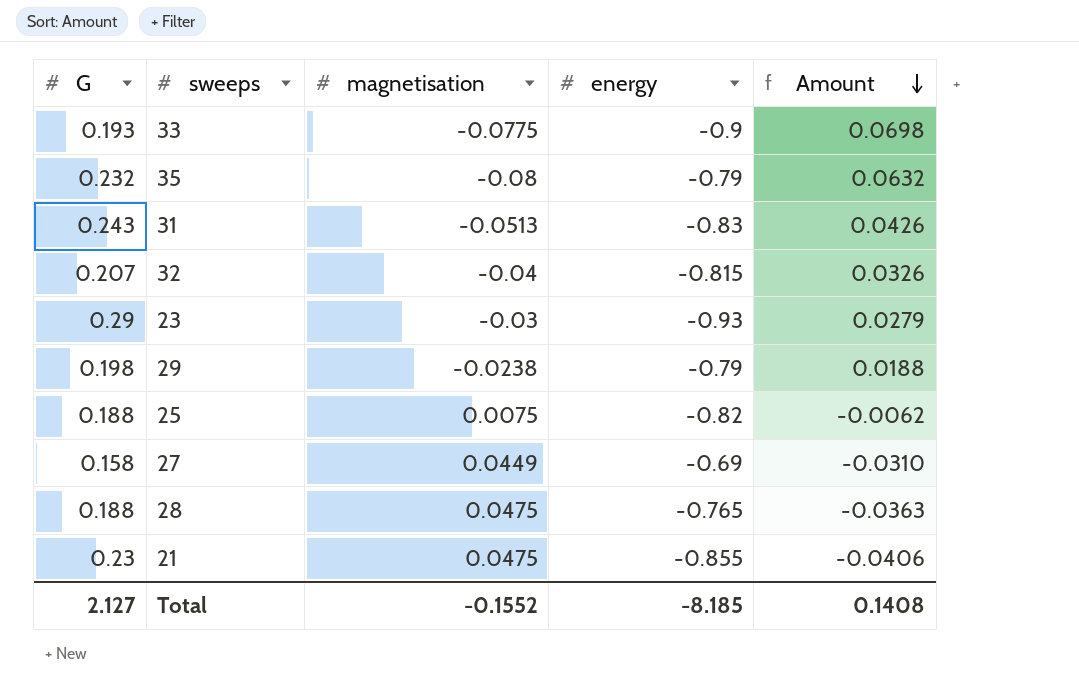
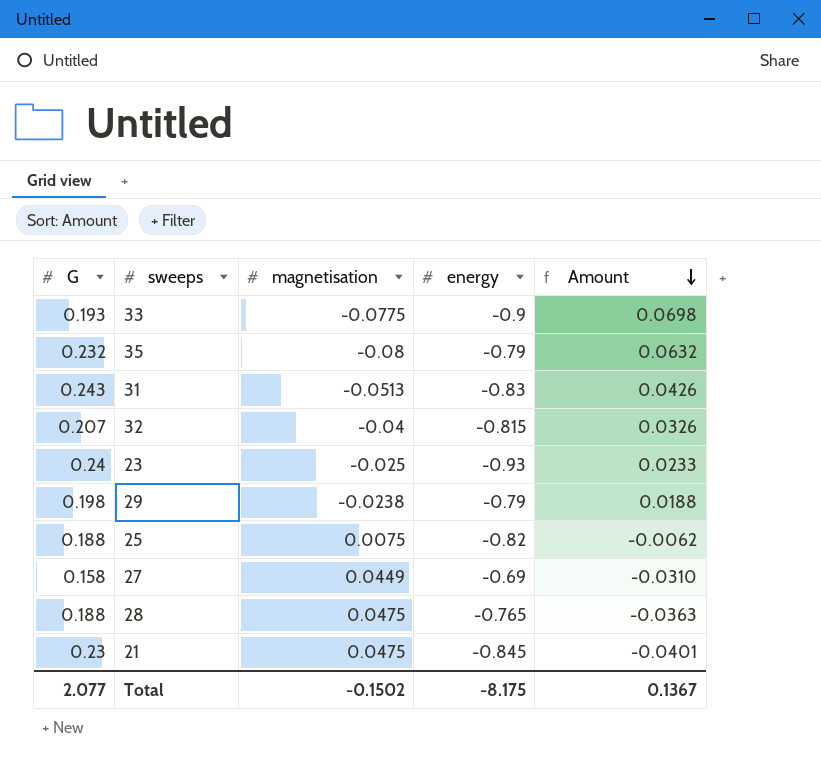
23 | G: 0.29 -> 0.24
23 | magnetisation: -0.03 -> -0.025
23 | Amount: 0.0279 -> 0.0233
21 | energy: -0.855 -> -0.845
21 | Amount: -0.0406 -> -0.0401
Total | G: 2.127 -> 2.077
Total | magnetisation: -0.1552 -> -0.1502
Total | energy: -8.185 -> -8.175
Total | Amount: 0.1408 -> 0.1367

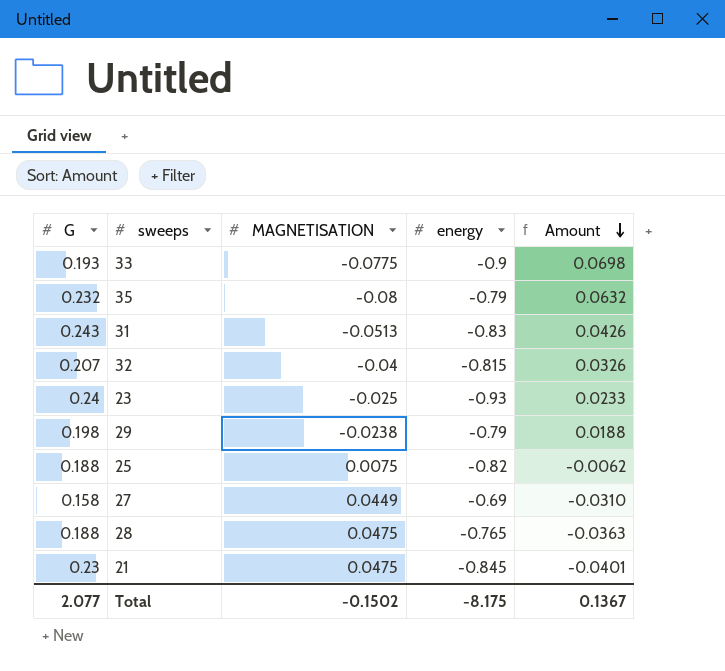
column name: magnetisation -> MAGNETISATION

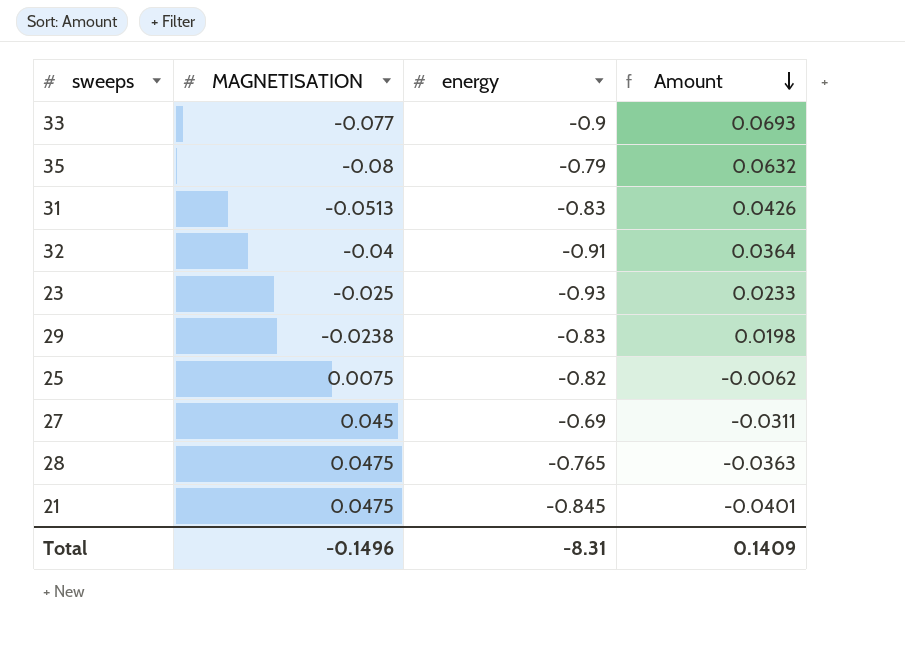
column G | position: 1 -> none
33 | MAGNETISATION: -0.0775 -> -0.077
33 | Amount: 0.0698 -> 0.0693
32 | energy: -0.815 -> -0.91
32 | Amount: 0.0326 -> 0.0364
29 | energy: -0.79 -> -0.83
29 | Amount: 0.0188 -> 0.0198
27 | MAGNETISATION: 0.0449 -> 0.045
27 | Amount: -0.0310 -> -0.0311
Total | MAGNETISATION: -0.1502 -> -0.1496
Total | energy: -8.175 -> -8.31
Total | Amount: 0.1367 -> 0.1409

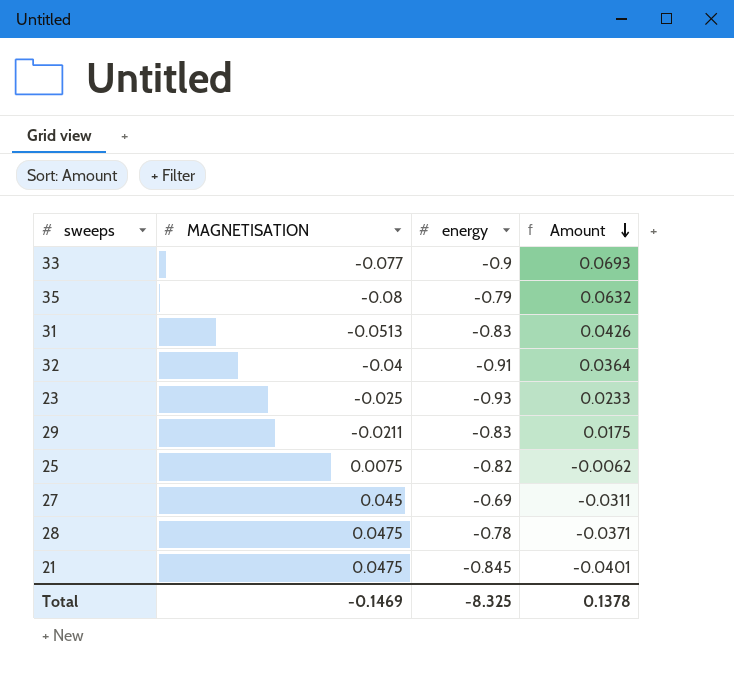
29 | MAGNETISATION: -0.0238 -> -0.0211
29 | Amount: 0.0198 -> 0.0175
28 | energy: -0.765 -> -0.78
28 | Amount: -0.0363 -> -0.0371
Total | MAGNETISATION: -0.1496 -> -0.1469
Total | energy: -8.31 -> -8.325
Total | Amount: 0.1409 -> 0.1378

